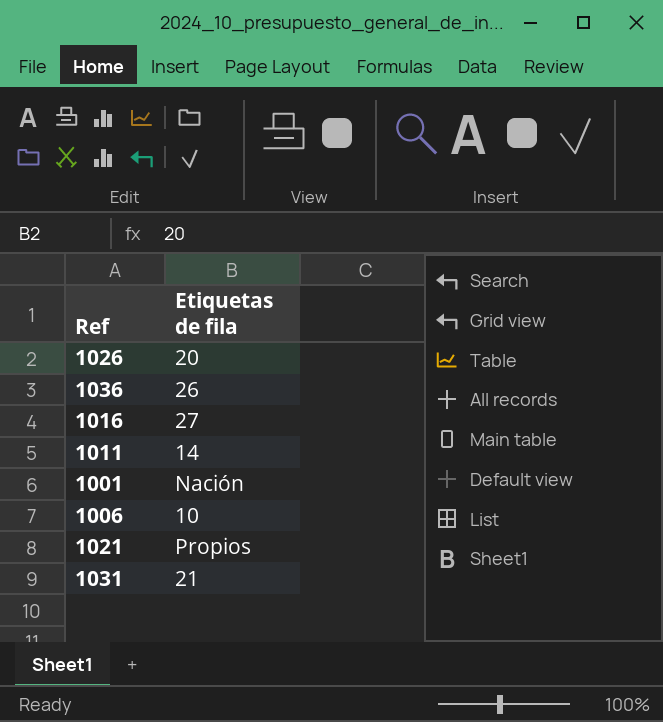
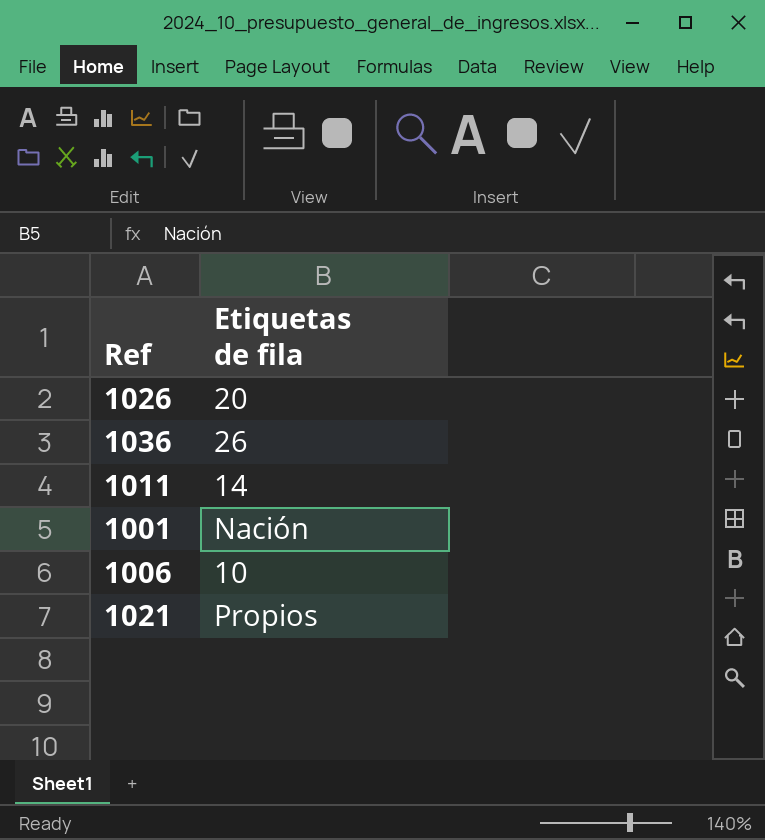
row 1016: 27 -> none
row 1031: 21 -> none

